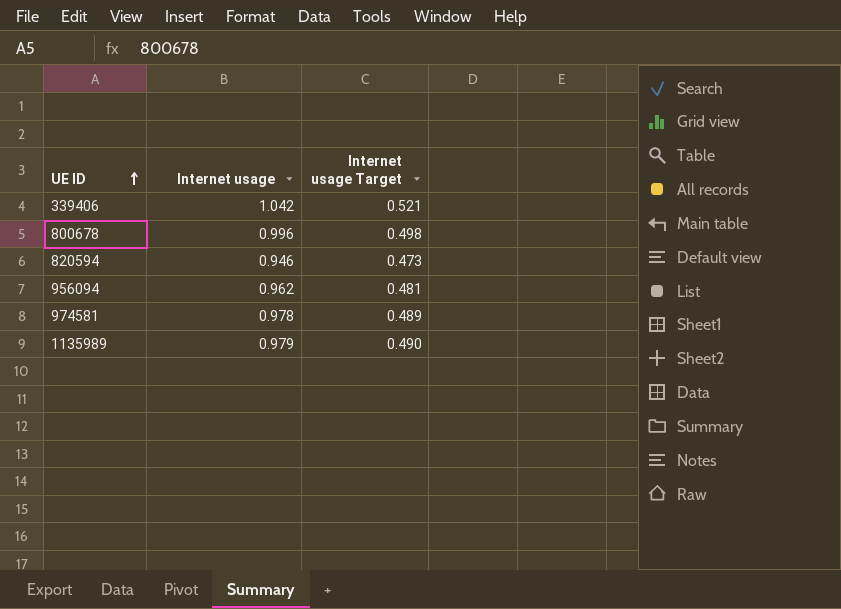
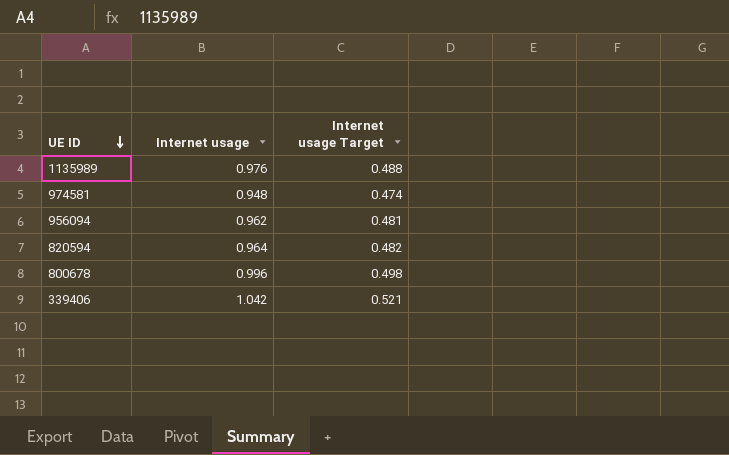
row order: UE ID ascending -> UE ID descending
1135989 | Internet usage: 0.979 -> 0.976
1135989 | Internet usage Target: 0.490 -> 0.488
974581 | Internet usage: 0.978 -> 0.948
974581 | Internet usage Target: 0.489 -> 0.474
820594 | Internet usage: 0.946 -> 0.964
820594 | Internet usage Target: 0.473 -> 0.482

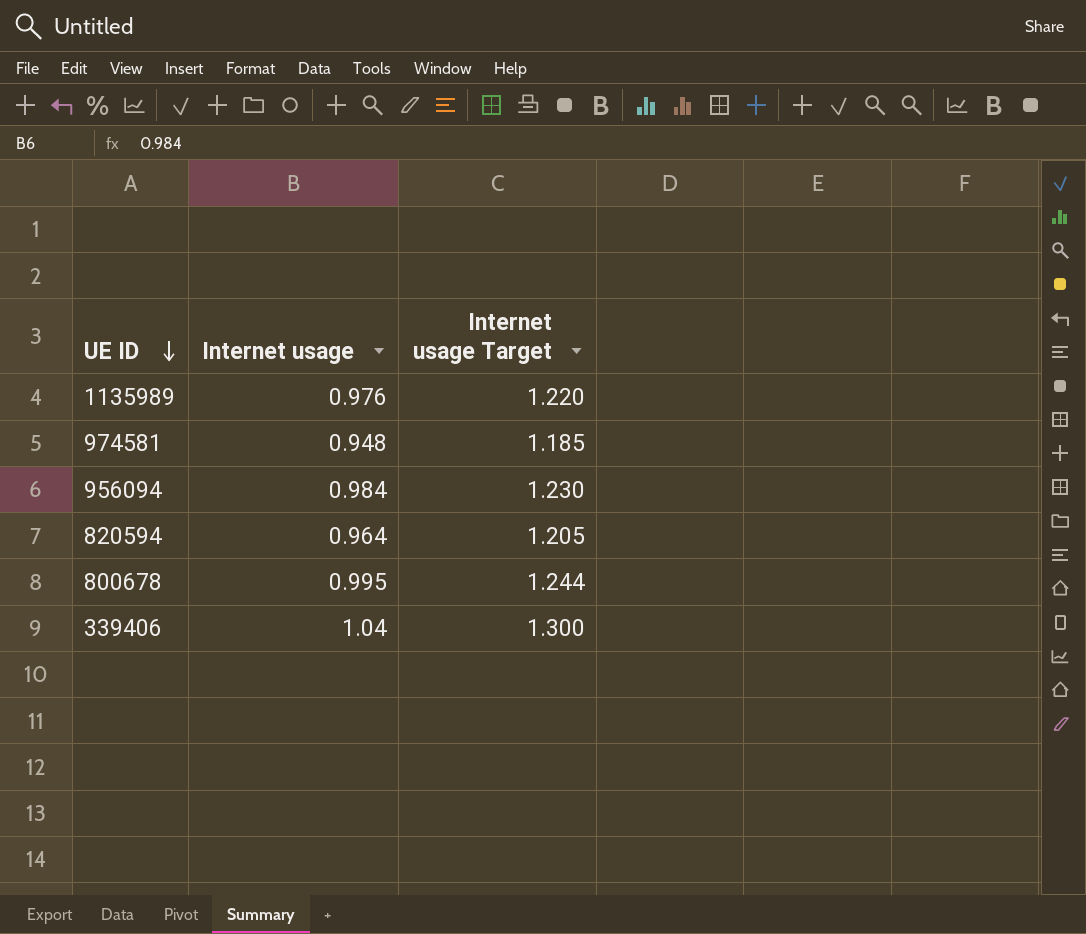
column Internet usage Target | formula: [Internet usage] * 0.5 -> [Internet usage] * 1.25
956094 | Internet usage: 0.962 -> 0.984
800678 | Internet usage: 0.996 -> 0.995
339406 | Internet usage: 1.042 -> 1.04

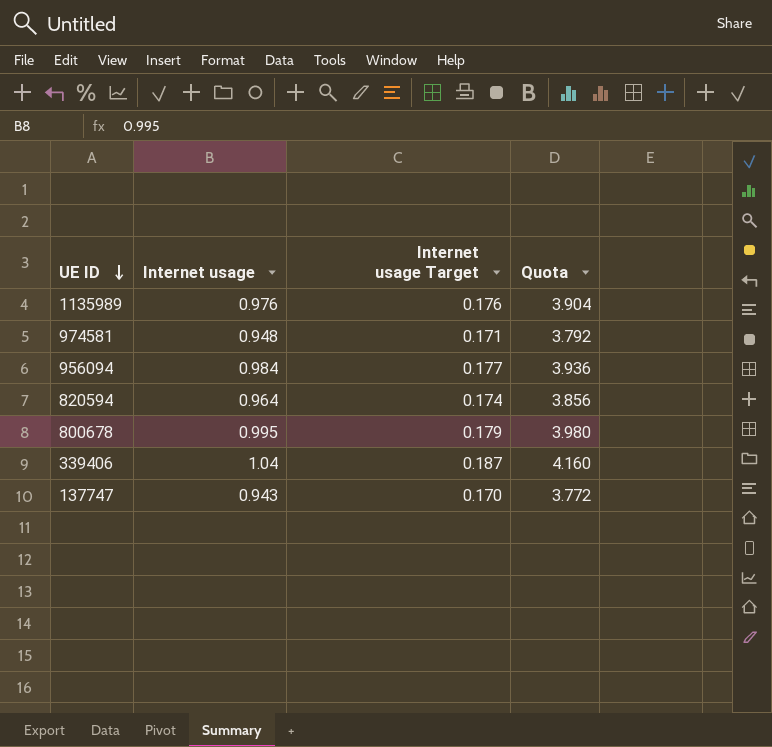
column Internet usage Target | formula: [Internet usage] * 1.25 -> [Internet usage] * 0.18
column Quota | formula: none -> [Internet usage] * 4
row 137747: none -> 0.943 | 0.170 | 3.772

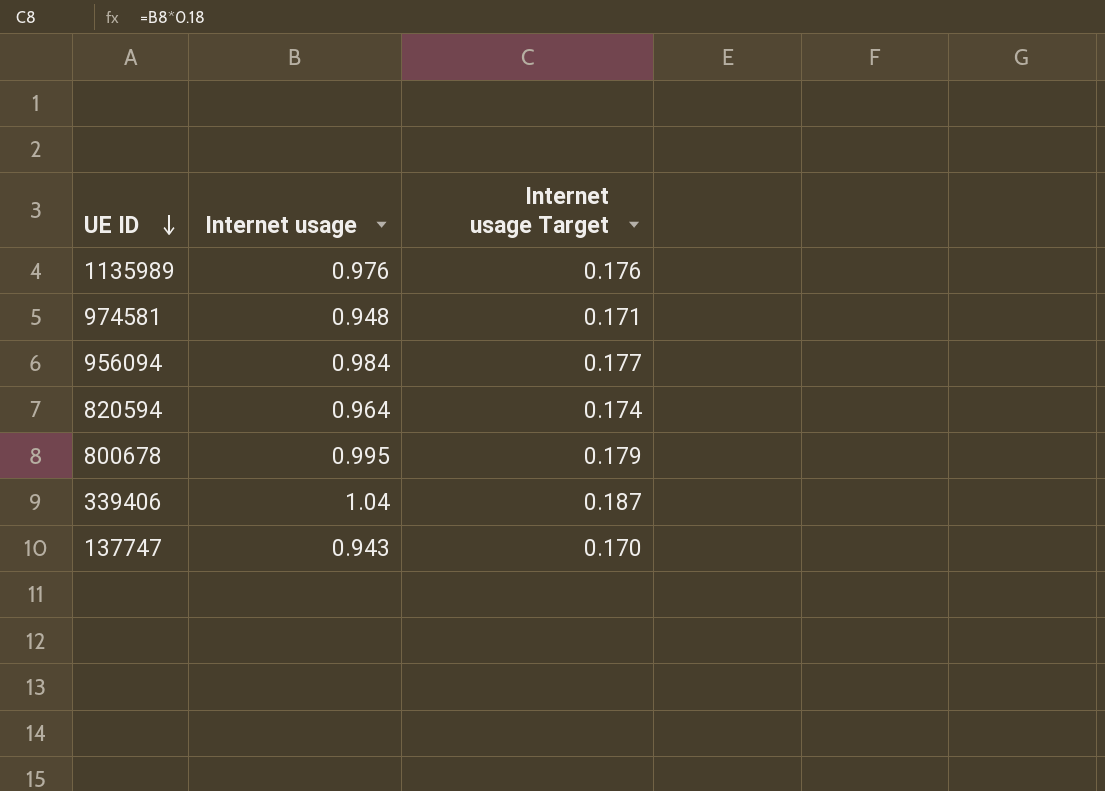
column Quota | formula: [Internet usage] * 4 -> none

